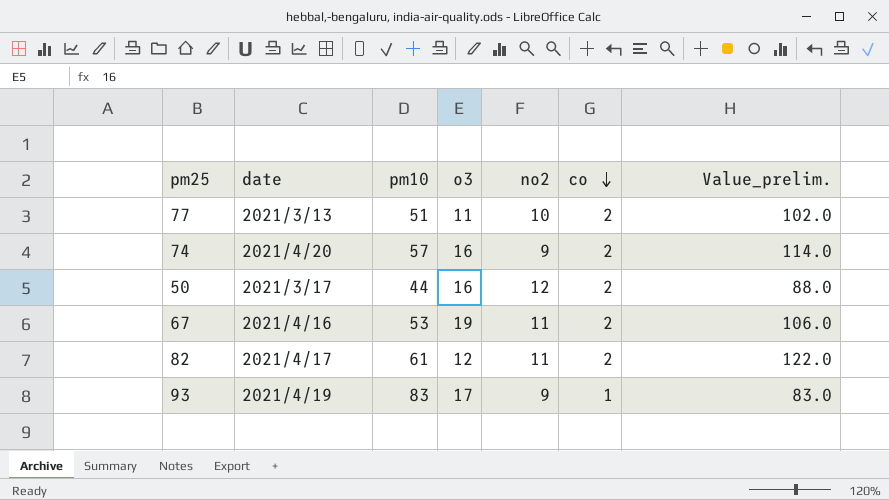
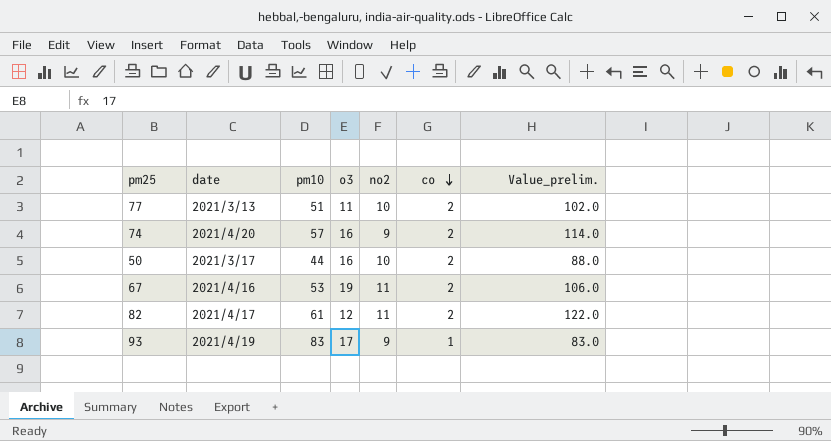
50 | no2: 12 -> 10

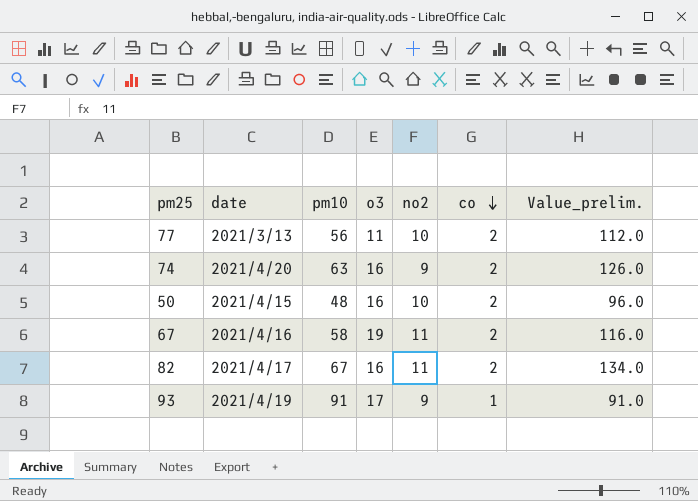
77 | pm10: 51 -> 56
77 | Value_prelim.: 102.0 -> 112.0
74 | pm10: 57 -> 63
74 | Value_prelim.: 114.0 -> 126.0
50 | date: 2021/3/17 -> 2021/4/15
50 | pm10: 44 -> 48
50 | Value_prelim.: 88.0 -> 96.0
67 | pm10: 53 -> 58
67 | Value_prelim.: 106.0 -> 116.0
82 | pm10: 61 -> 67
82 | o3: 12 -> 16
82 | Value_prelim.: 122.0 -> 134.0
93 | pm10: 83 -> 91
93 | Value_prelim.: 83.0 -> 91.0

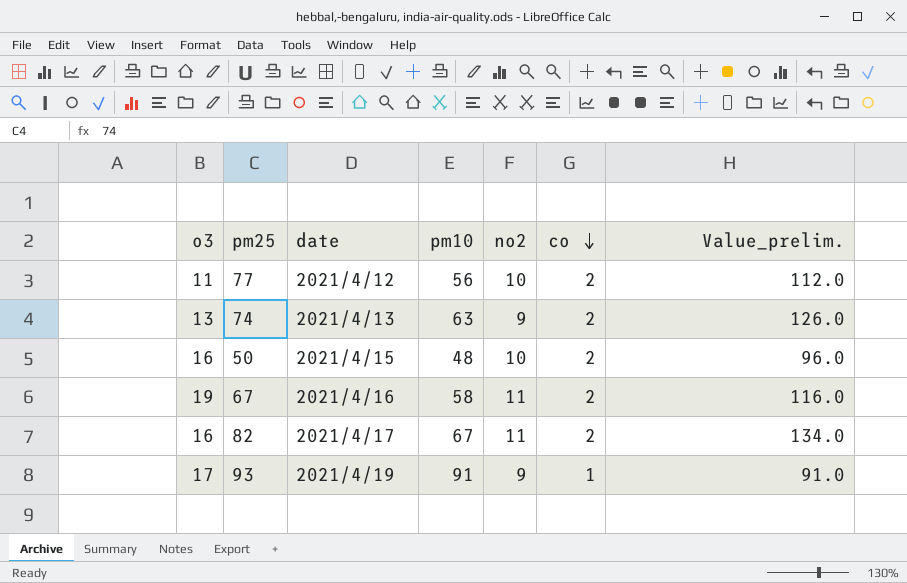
column o3 | position: 4 -> 1
77 | date: 2021/3/13 -> 2021/4/12
74 | o3: 16 -> 13
74 | date: 2021/4/20 -> 2021/4/13

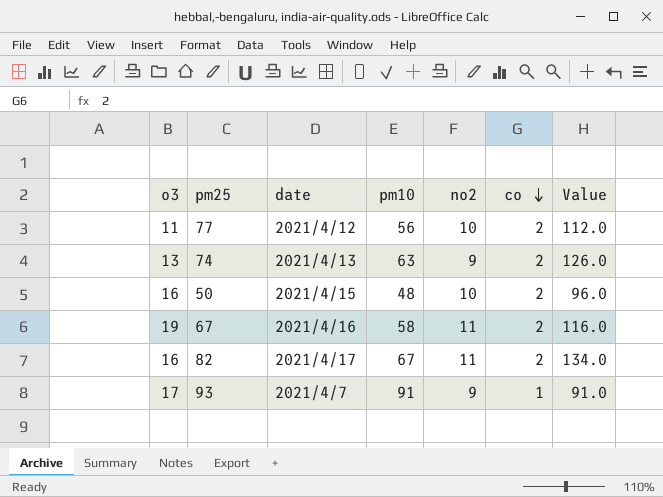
column name: Value_prelim. -> Value
93 | date: 2021/4/19 -> 2021/4/7

